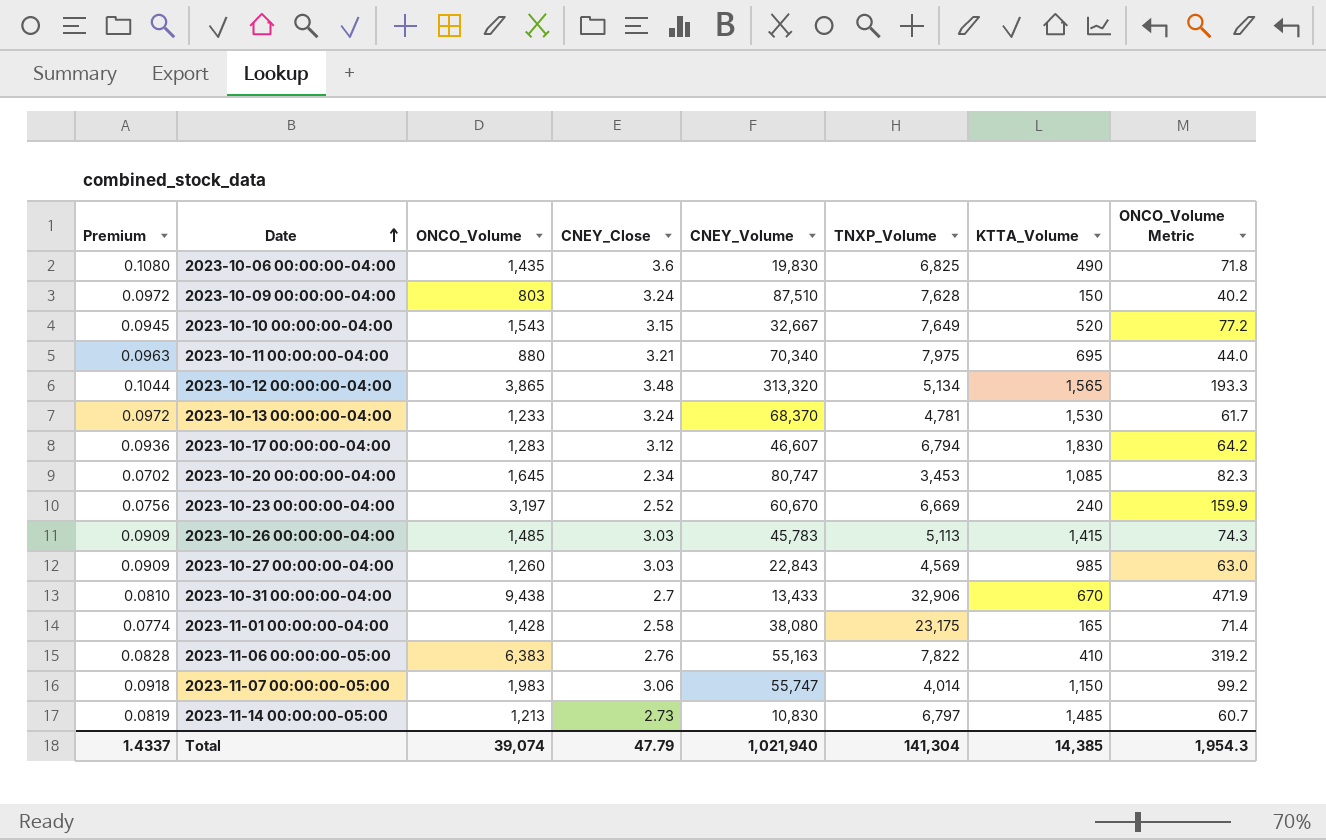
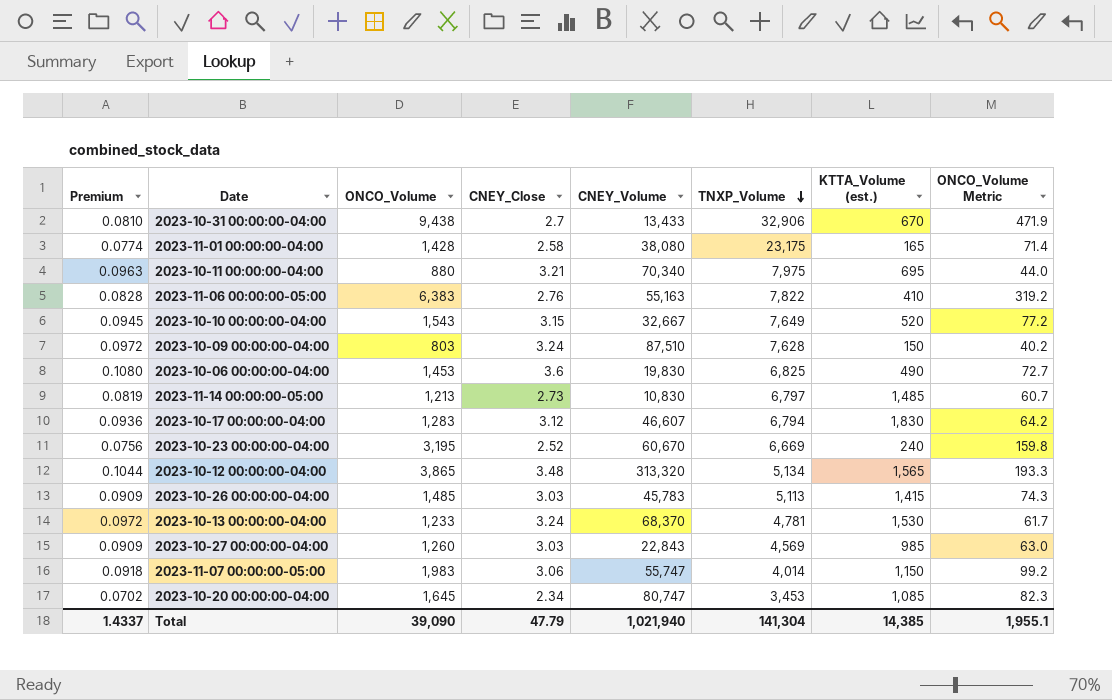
row order: Date ascending -> TNXP_Volume descending
column name: KTTA_Volume -> KTTA_Volume (est.)
2023-10-06 00:00:00-04:00 | ONCO_Volume: 1,435 -> 1,453
2023-10-06 00:00:00-04:00 | ONCO_Volume Metric: 71.8 -> 72.7
2023-10-23 00:00:00-04:00 | ONCO_Volume: 3,197 -> 3,195
2023-10-23 00:00:00-04:00 | ONCO_Volume Metric: 159.9 -> 159.8
Total | ONCO_Volume: 39,074 -> 39,090
Total | ONCO_Volume Metric: 1,954.3 -> 1,955.1

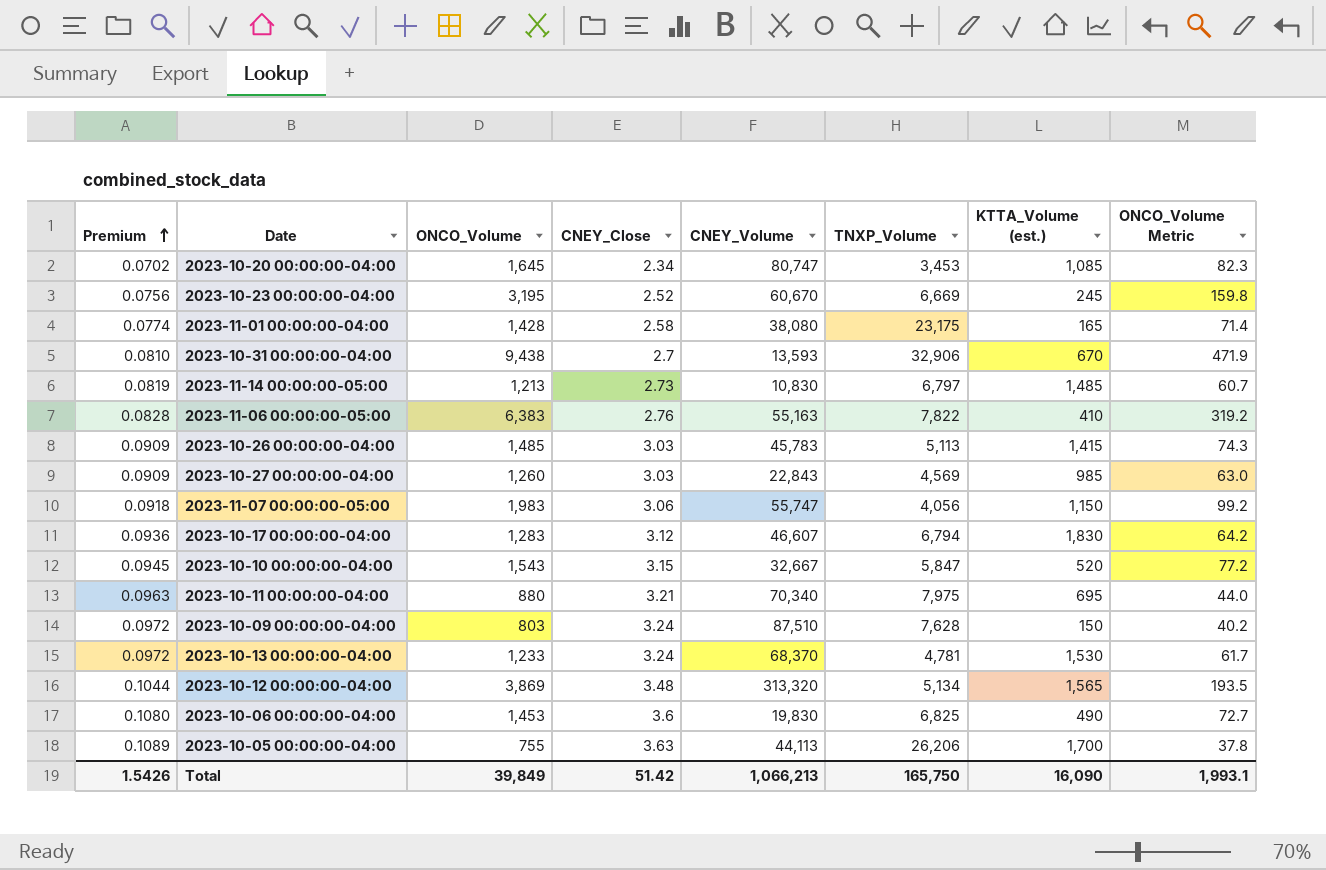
row order: TNXP_Volume descending -> Premium ascending
2023-10-23 00:00:00-04:00 | KTTA_Volume (est.): 240 -> 245
2023-10-31 00:00:00-04:00 | CNEY_Volume: 13,433 -> 13,593
2023-11-07 00:00:00-05:00 | TNXP_Volume: 4,014 -> 4,056
2023-10-10 00:00:00-04:00 | TNXP_Volume: 7,649 -> 5,847
2023-10-12 00:00:00-04:00 | ONCO_Volume: 3,865 -> 3,869
2023-10-12 00:00:00-04:00 | ONCO_Volume Metric: 193.3 -> 193.5
row 2023-10-05 00:00:00-04:00: none -> 0.1089 | 755 | 3.63 | 44,113 | 26,206 | 1,700 | 37.8
Total | Premium: 1.4337 -> 1.5426
Total | ONCO_Volume: 39,090 -> 39,849
Total | CNEY_Close: 47.79 -> 51.42
Total | CNEY_Volume: 1,021,940 -> 1,066,213
Total | TNXP_Volume: 141,304 -> 165,750
Total | KTTA_Volume (est.): 14,385 -> 16,090
Total | ONCO_Volume Metric: 1,955.1 -> 1,993.1

